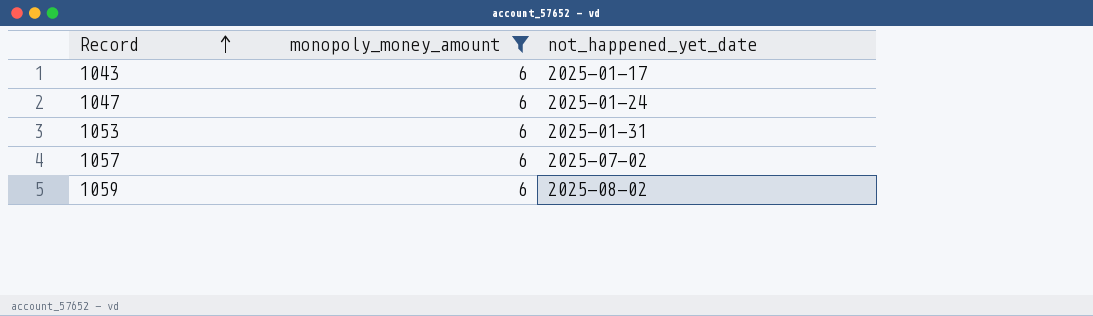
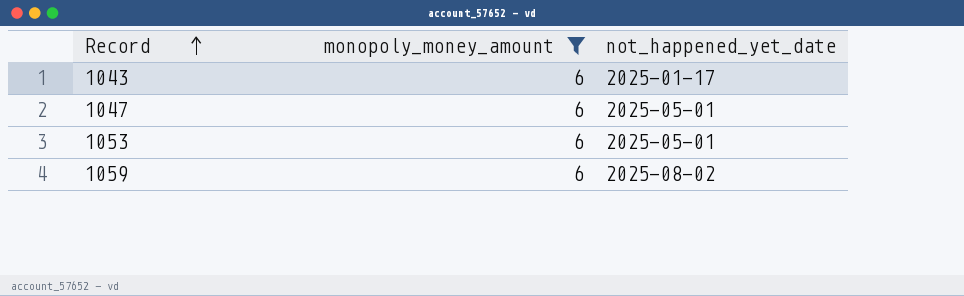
row 1057: 6 | 2025-07-02 -> none
1047 | not_happened_yet_date: 2025-01-24 -> 2025-05-01
1053 | not_happened_yet_date: 2025-01-31 -> 2025-05-01

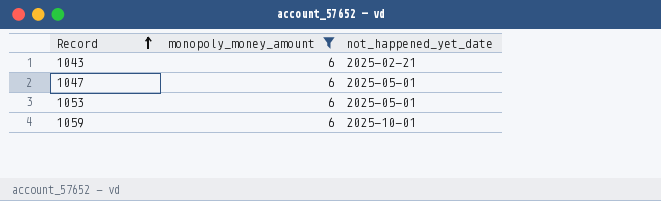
1043 | not_happened_yet_date: 2025-01-17 -> 2025-02-21
1059 | not_happened_yet_date: 2025-08-02 -> 2025-10-01

